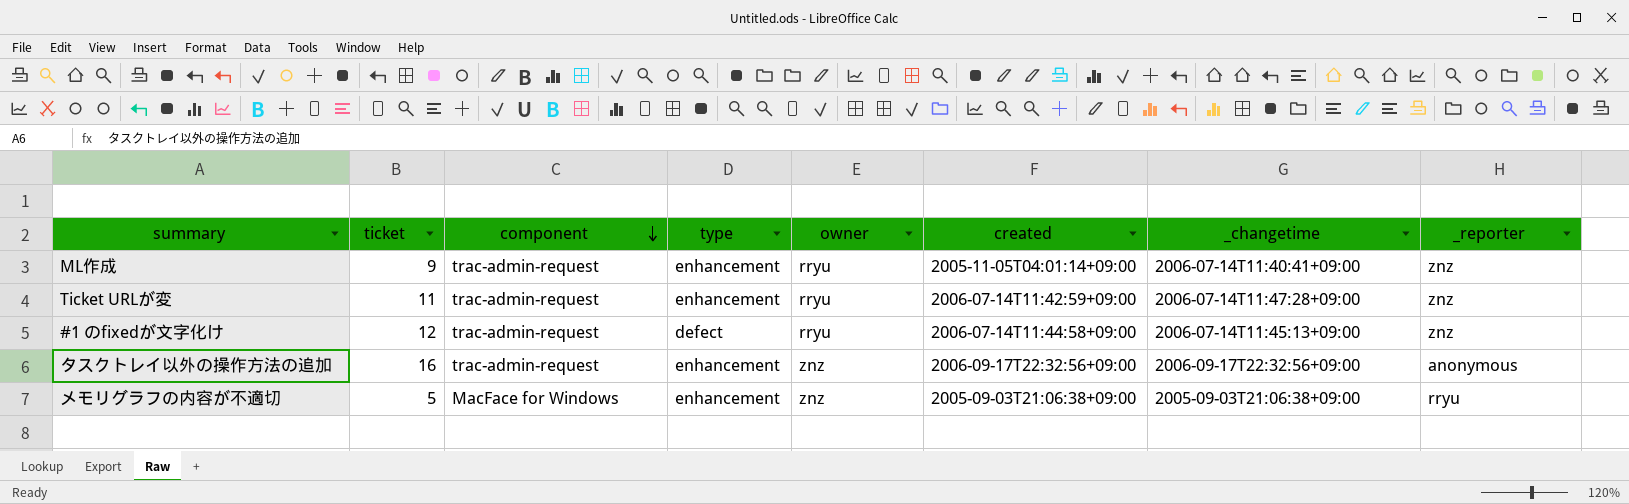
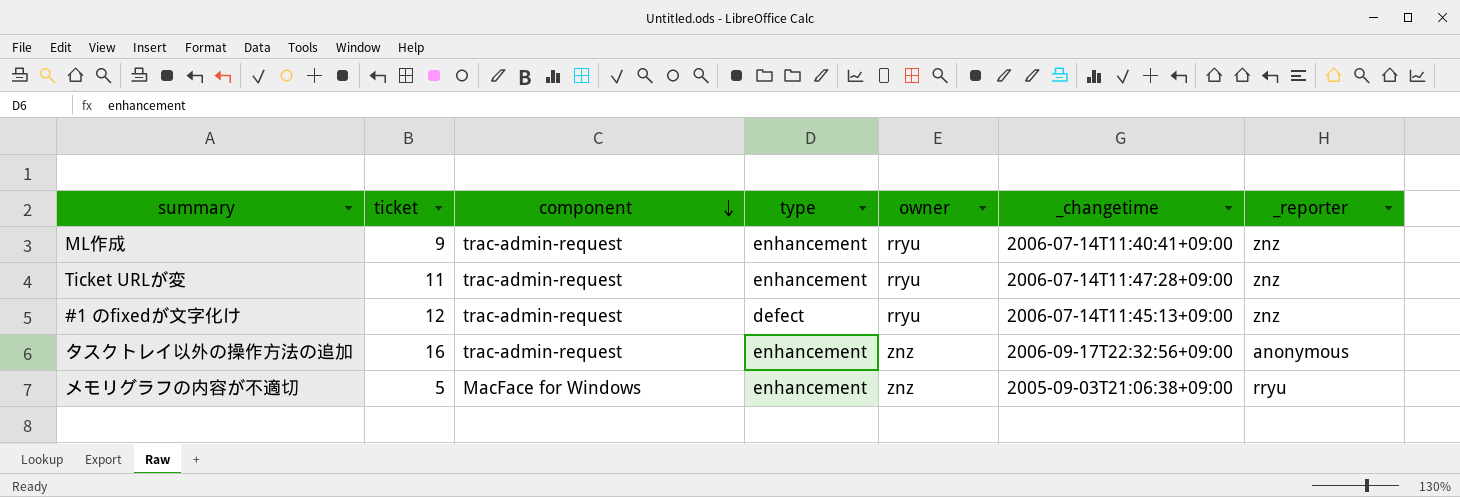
column created | position: 6 -> none

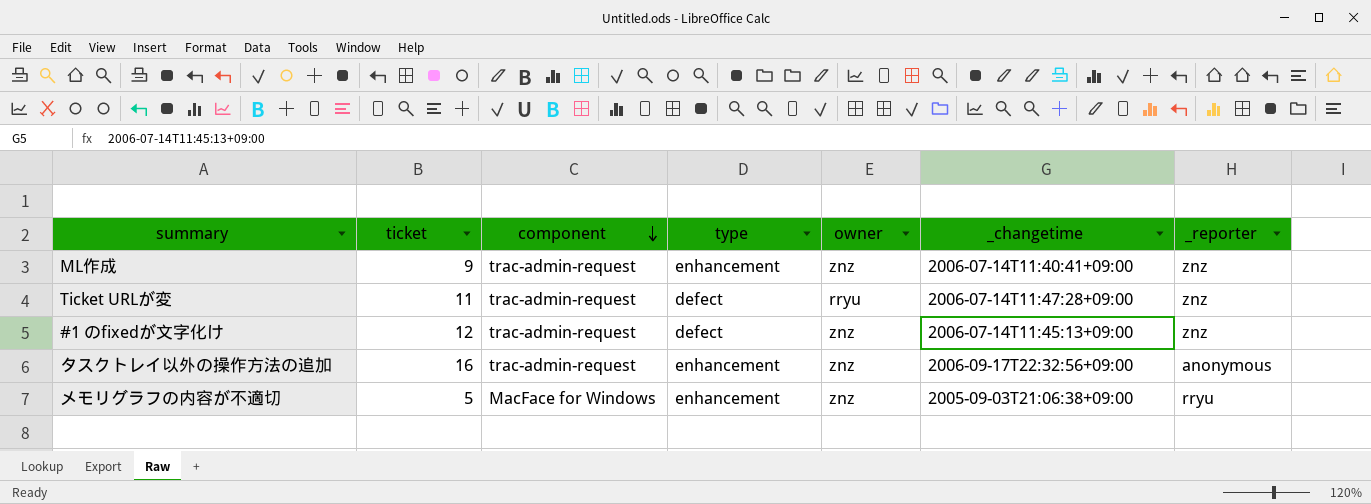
ML作成 | owner: rryu -> znz
Ticket URLが変 | type: enhancement -> defect
#1 のfixedが文字化け | owner: rryu -> znz

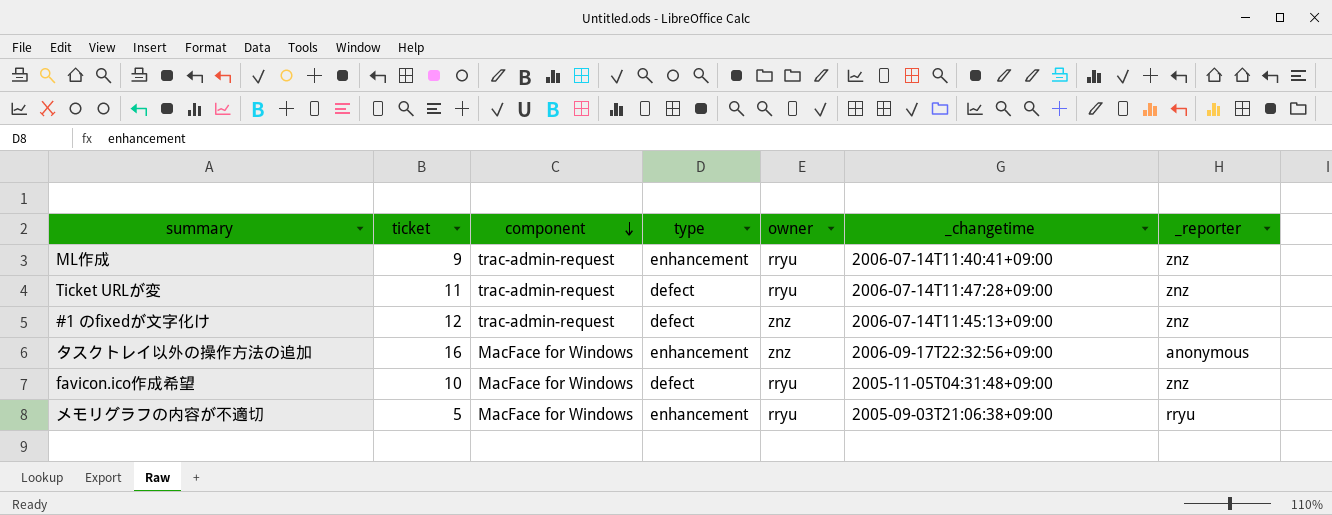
ML作成 | owner: znz -> rryu
タスクトレイ以外の操作方法の追加 | component: trac-admin-request -> MacFace for Windows
row favicon.ico作成希望: none -> 10 | MacFace for Windows | defect | rryu | 2005-11-05T04:31:48+09:00 | znz
メモリグラフの内容が不適切 | owner: znz -> rryu

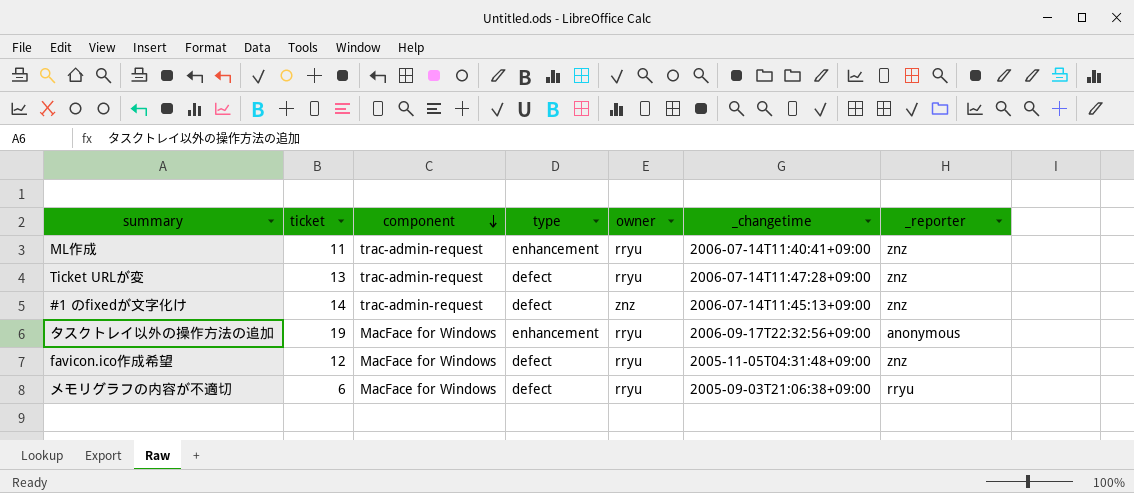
ML作成 | ticket: 9 -> 11
Ticket URLが変 | ticket: 11 -> 13
#1 のfixedが文字化け | ticket: 12 -> 14
タスクトレイ以外の操作方法の追加 | ticket: 16 -> 19
タスクトレイ以外の操作方法の追加 | owner: znz -> rryu
favicon.ico作成希望 | ticket: 10 -> 12
メモリグラフの内容が不適切 | ticket: 5 -> 6
メモリグラフの内容が不適切 | type: enhancement -> defect

